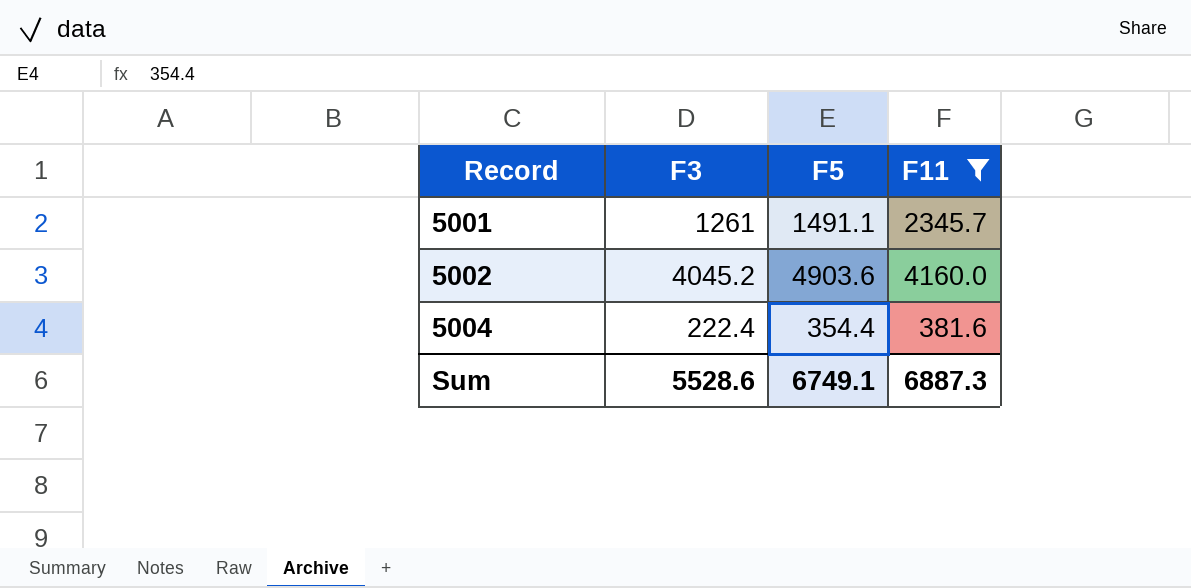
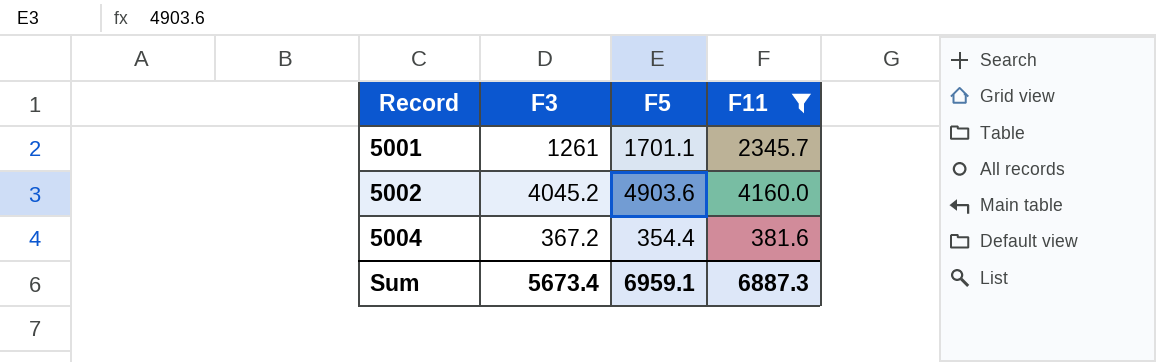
5001 | F5: 1491.1 -> 1701.1
5004 | F3: 222.4 -> 367.2
Sum | F3: 5528.6 -> 5673.4
Sum | F5: 6749.1 -> 6959.1

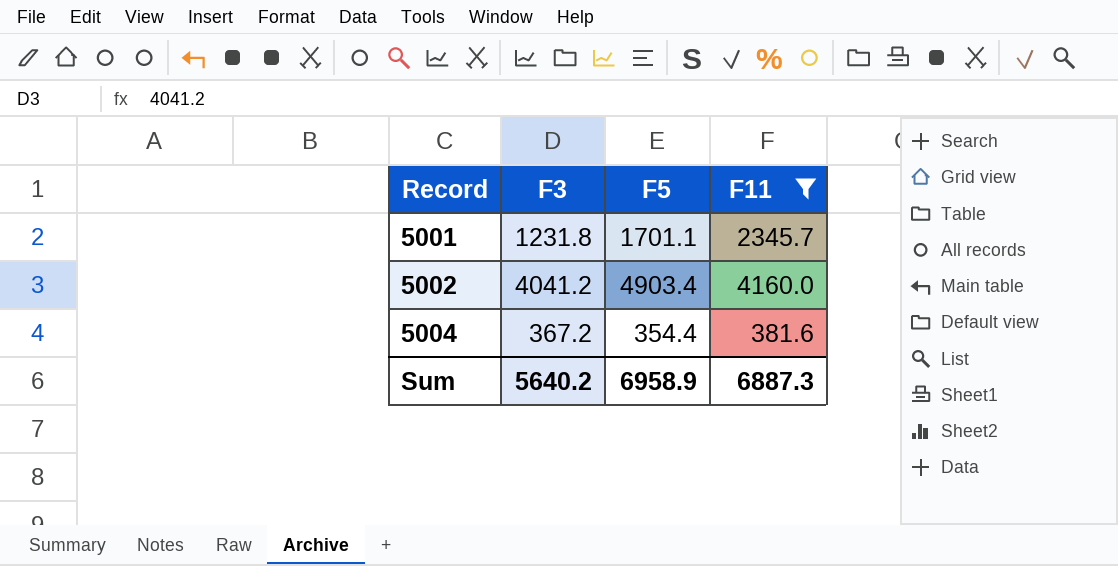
5001 | F3: 1261 -> 1231.8
5002 | F3: 4045.2 -> 4041.2
5002 | F5: 4903.6 -> 4903.4
Sum | F3: 5673.4 -> 5640.2
Sum | F5: 6959.1 -> 6958.9

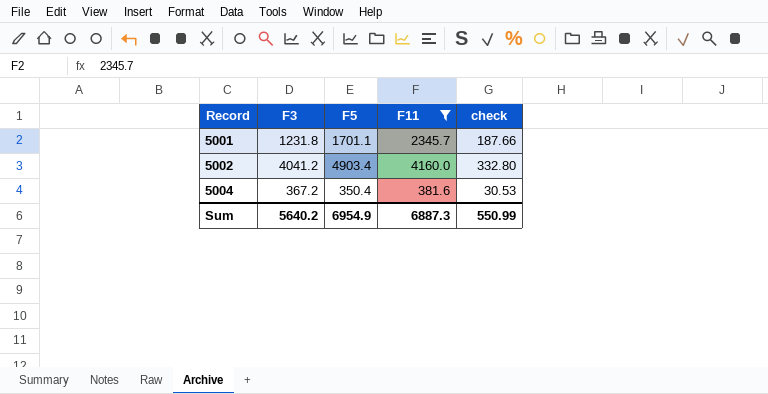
column check | formula: none -> [F11] * 0.08
5004 | F5: 354.4 -> 350.4
Sum | F5: 6958.9 -> 6954.9

